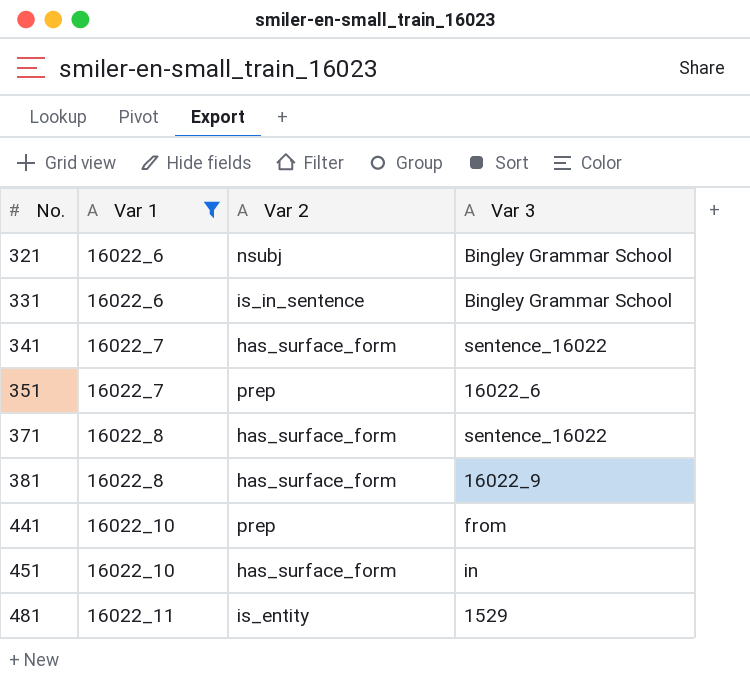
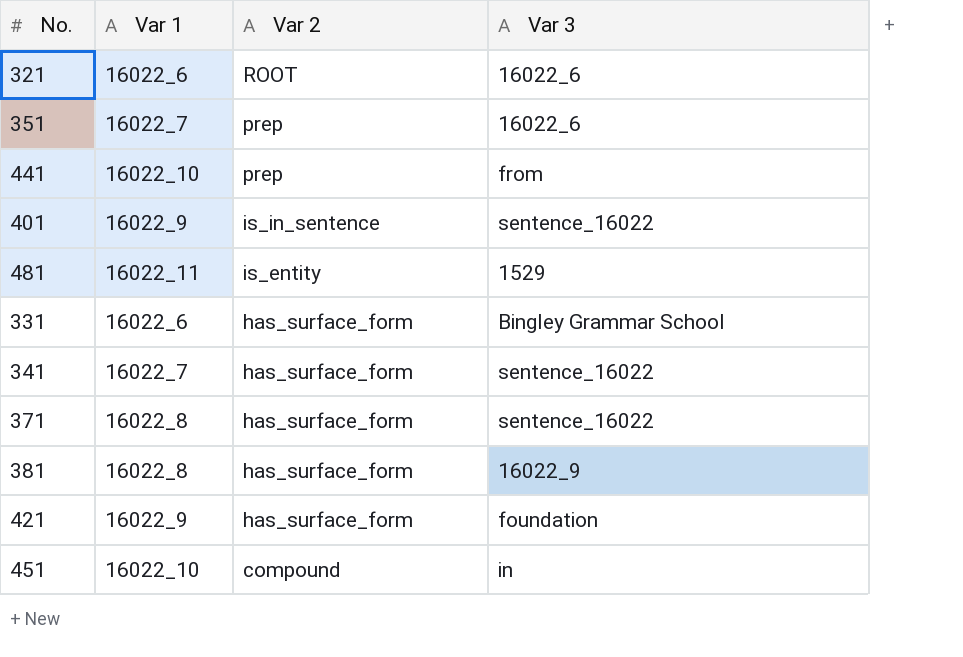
filter: Var 1 != 16022_9 -> none
row order: No. ascending -> Var 2 descending
321 | Var 2: nsubj -> ROOT
321 | Var 3: Bingley Grammar School -> 16022_6
331 | Var 2: is_in_sentence -> has_surface_form
451 | Var 2: has_surface_form -> compound

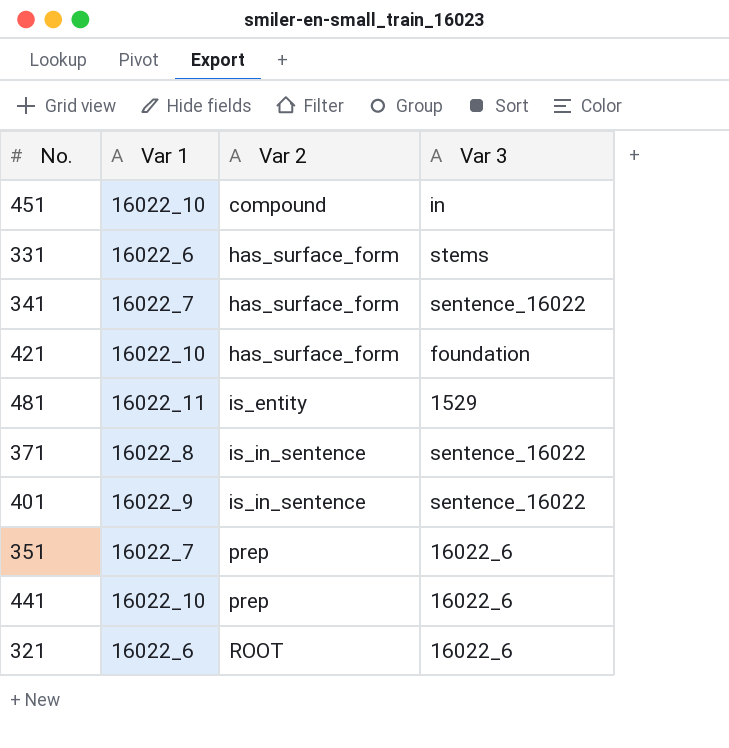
row order: Var 2 descending -> Var 2 ascending
row 381: 16022_8 | has_surface_form | 16022_9 -> none
331 | Var 3: Bingley Grammar School -> stems
421 | Var 1: 16022_9 -> 16022_10
371 | Var 2: has_surface_form -> is_in_sentence
441 | Var 3: from -> 16022_6

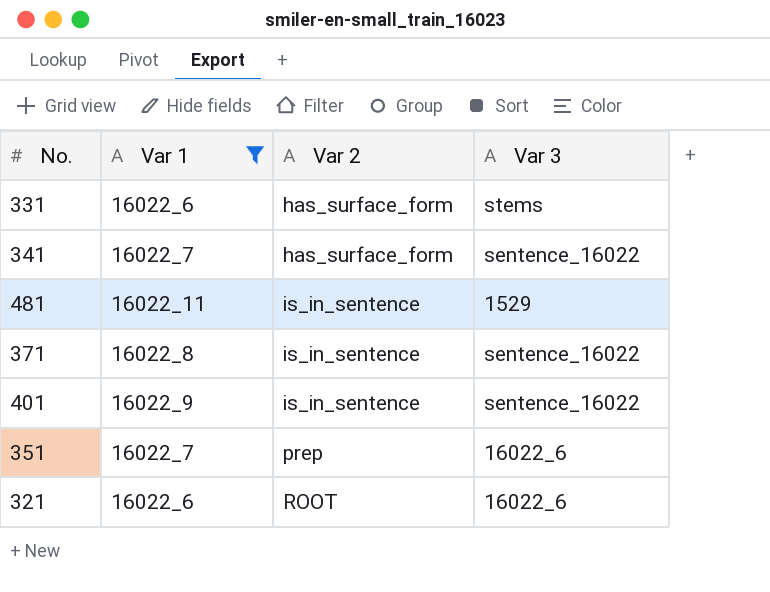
filter: none -> Var 1 != 16022_10
481 | Var 2: is_entity -> is_in_sentence

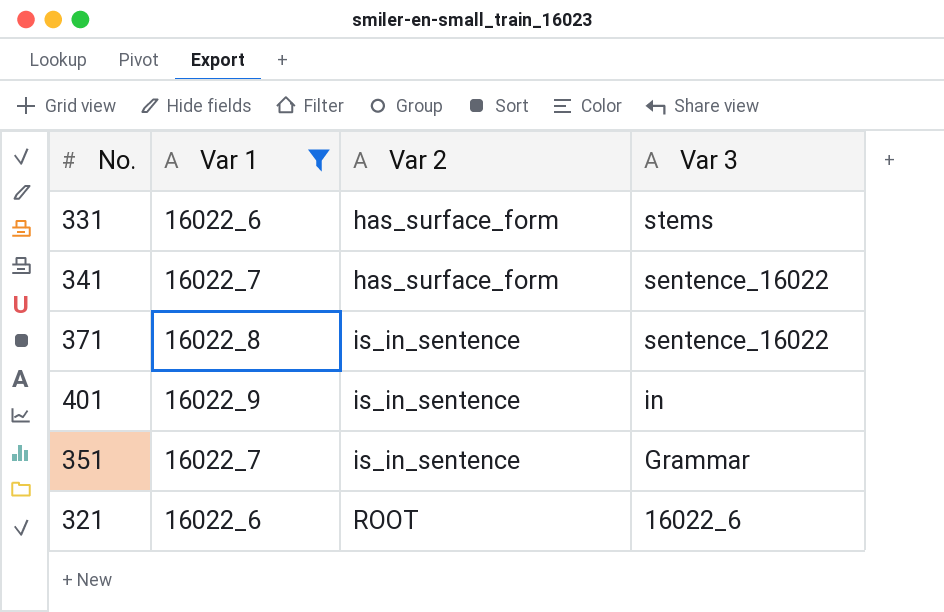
row 481: 16022_11 | is_in_sentence | 1529 -> none
401 | Var 3: sentence_16022 -> in
351 | Var 2: prep -> is_in_sentence
351 | Var 3: 16022_6 -> Grammar

